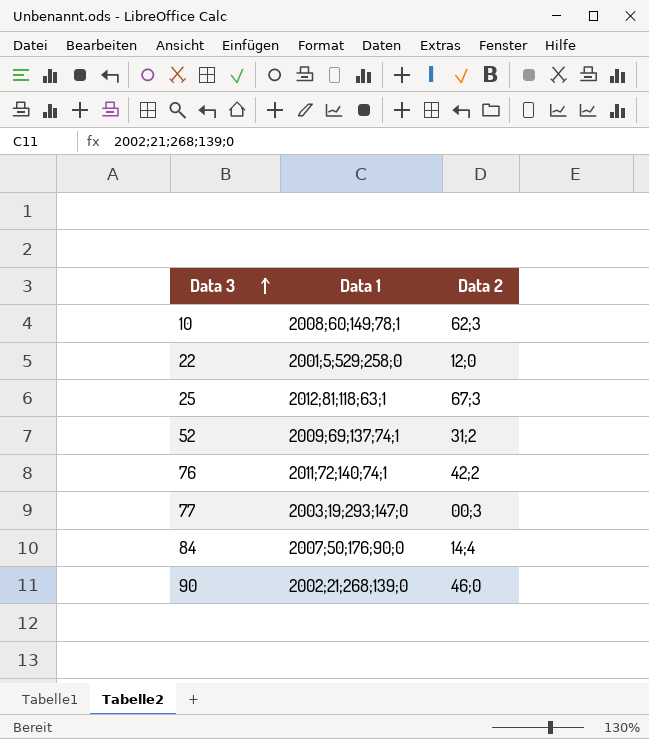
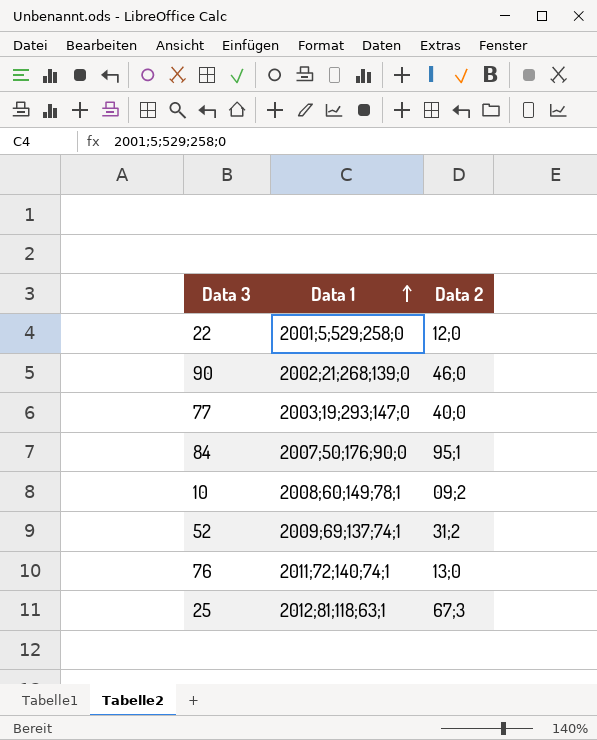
row order: Data 3 ascending -> Data 1 ascending
77 | Data 2: 00;3 -> 40;0
84 | Data 2: 14;4 -> 95;1
10 | Data 2: 62;3 -> 09;2
76 | Data 2: 42;2 -> 13;0

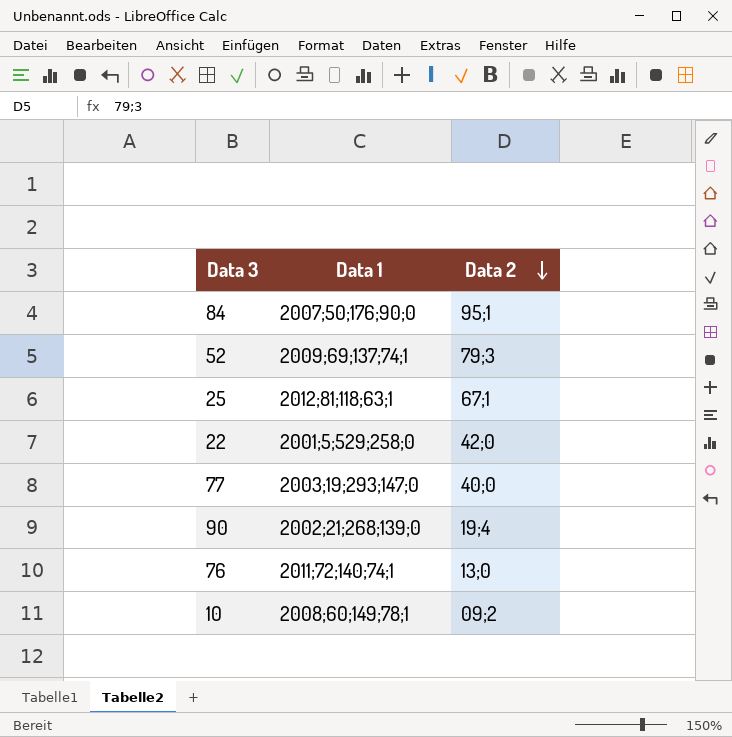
row order: Data 1 ascending -> Data 2 descending
52 | Data 2: 31;2 -> 79;3
25 | Data 2: 67;3 -> 67;1
22 | Data 2: 12;0 -> 42;0
90 | Data 2: 46;0 -> 19;4

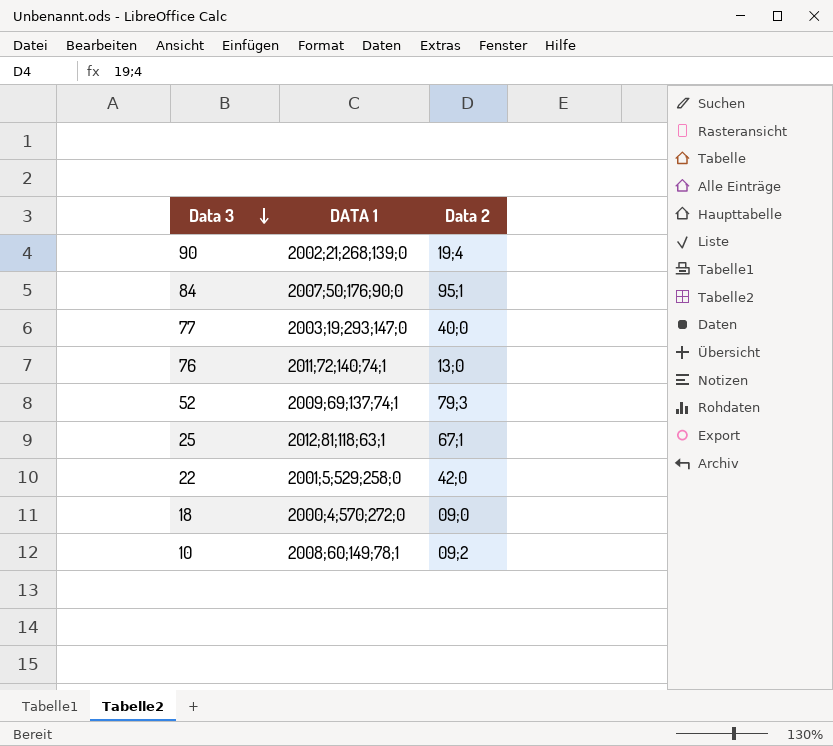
row order: Data 2 descending -> Data 3 descending
column name: Data 1 -> DATA 1
row 18: none -> 2000;4;570;272;0 | 09;0

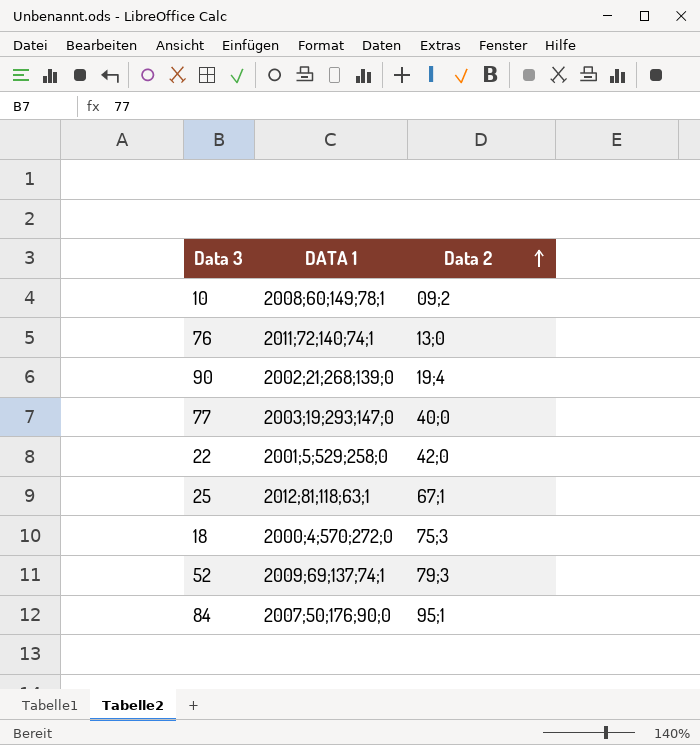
row order: Data 3 descending -> Data 2 ascending
18 | Data 2: 09;0 -> 75;3

